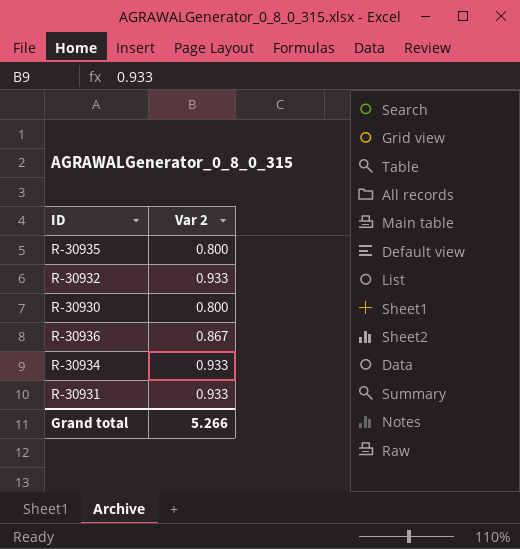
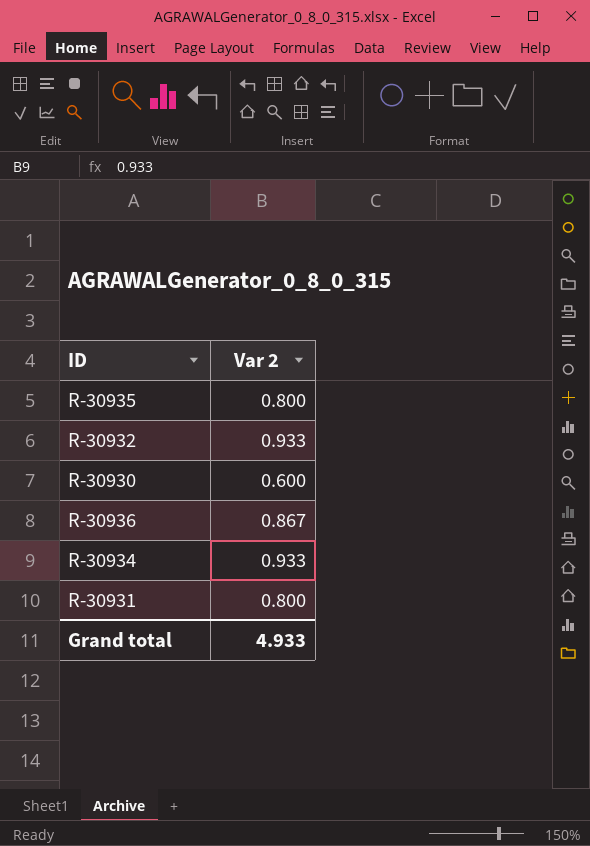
R-30930 | Var 2: 0.800 -> 0.600
R-30931 | Var 2: 0.933 -> 0.800
Grand total | Var 2: 5.266 -> 4.933

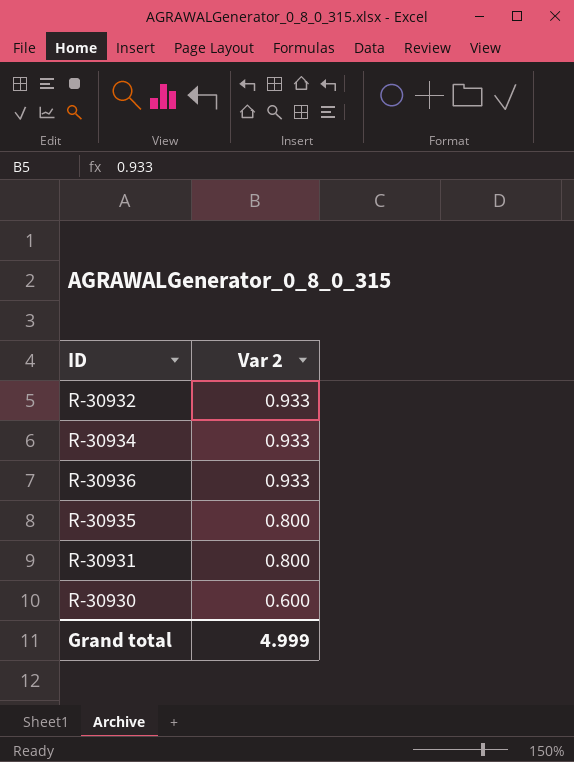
row order: none -> Var 2 descending
R-30936 | Var 2: 0.867 -> 0.933
Grand total | Var 2: 4.933 -> 4.999

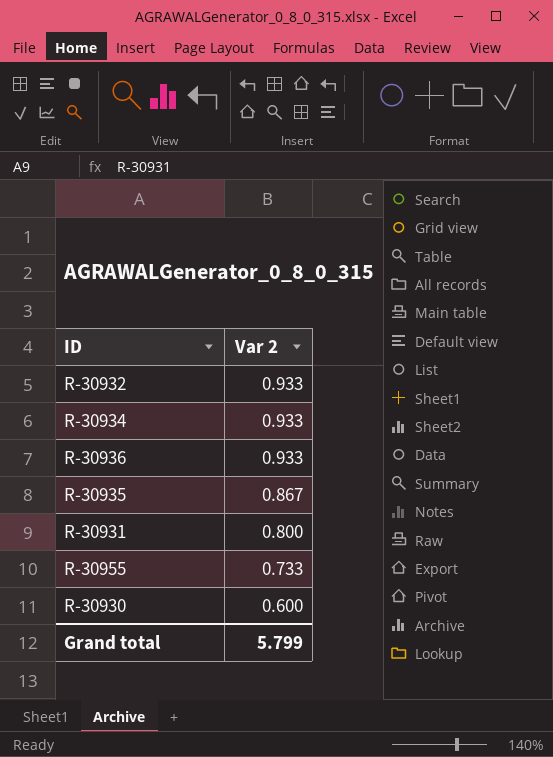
R-30935 | Var 2: 0.800 -> 0.867
row R-30955: none -> 0.733
Grand total | Var 2: 4.999 -> 5.799

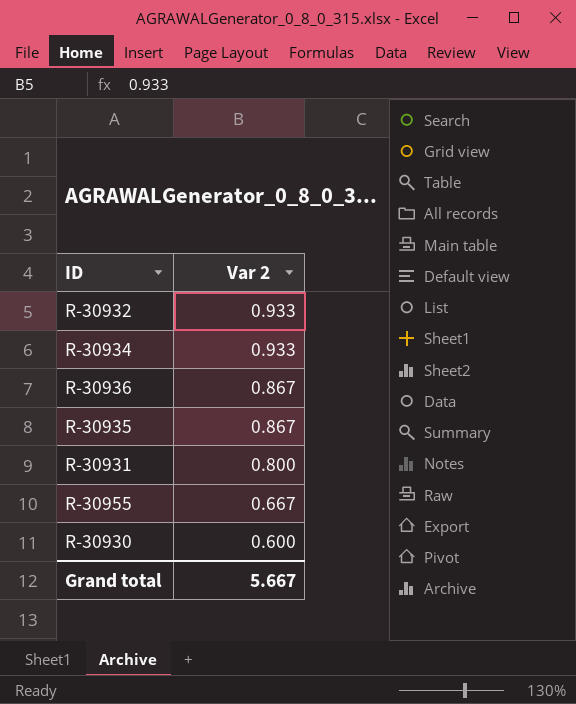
R-30936 | Var 2: 0.933 -> 0.867
R-30955 | Var 2: 0.733 -> 0.667
Grand total | Var 2: 5.799 -> 5.667

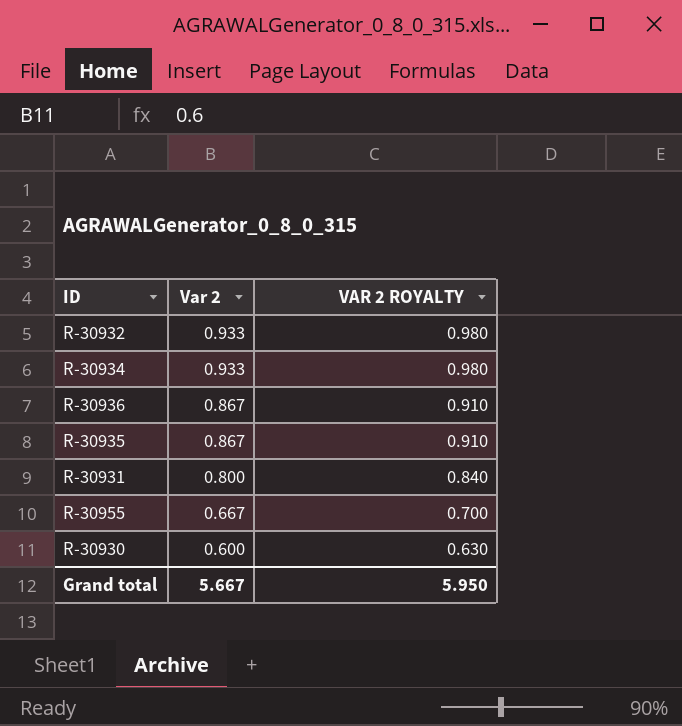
column VAR 2 ROYALTY | formula: none -> [Var 2] * 1.05

